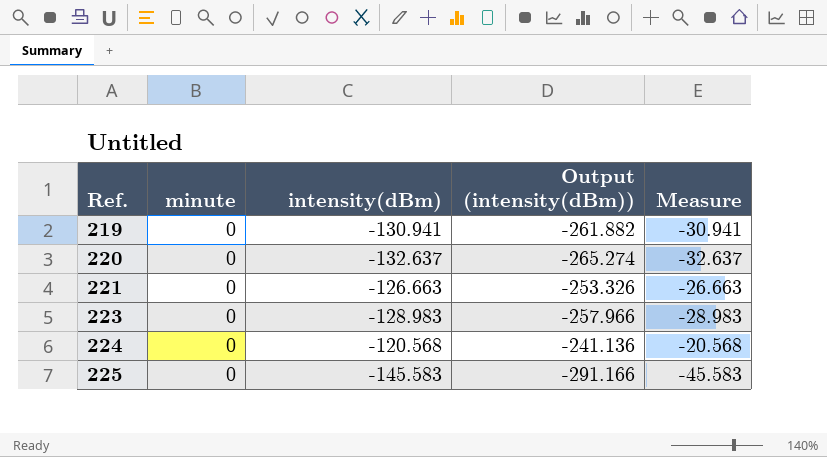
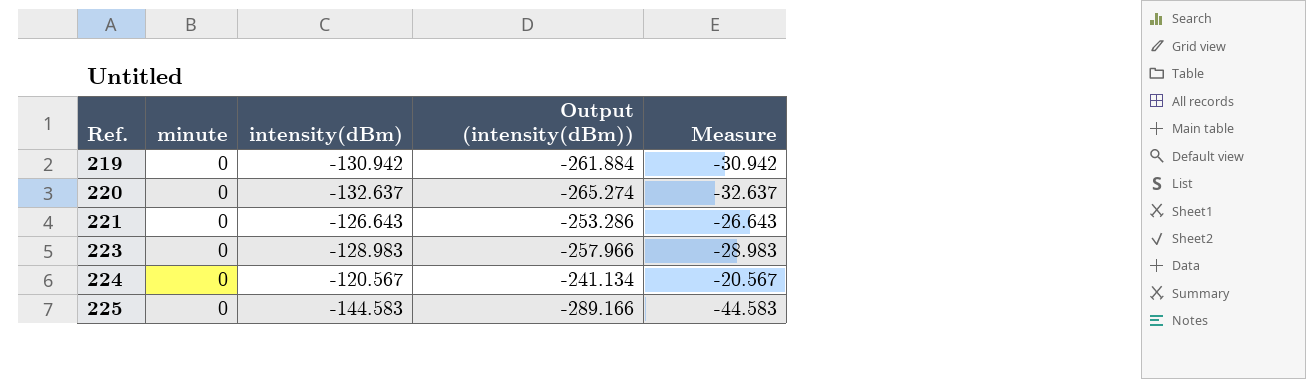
219 | intensity(dBm): -130.941 -> -130.942
219 | Output (intensity(dBm)): -261.882 -> -261.884
219 | Measure: -30.941 -> -30.942
221 | intensity(dBm): -126.663 -> -126.643
221 | Output (intensity(dBm)): -253.326 -> -253.286
221 | Measure: -26.663 -> -26.643
224 | intensity(dBm): -120.568 -> -120.567
224 | Output (intensity(dBm)): -241.136 -> -241.134
224 | Measure: -20.568 -> -20.567
225 | intensity(dBm): -145.583 -> -144.583
225 | Output (intensity(dBm)): -291.166 -> -289.166
225 | Measure: -45.583 -> -44.583

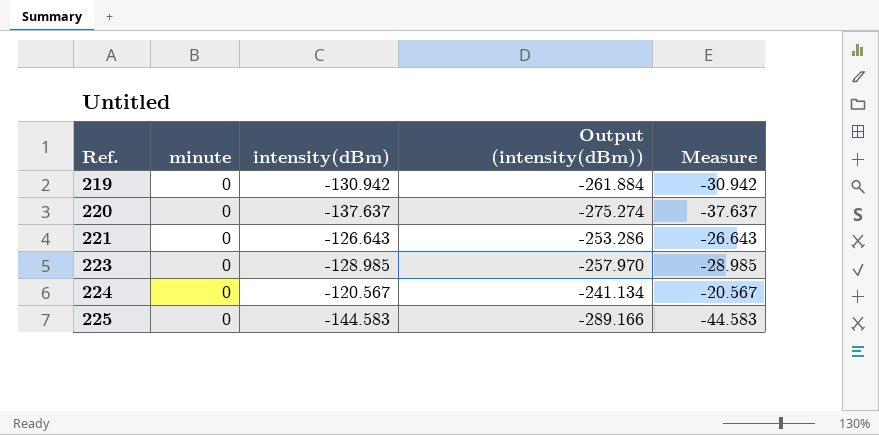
220 | intensity(dBm): -132.637 -> -137.637
220 | Output (intensity(dBm)): -265.274 -> -275.274
220 | Measure: -32.637 -> -37.637
223 | intensity(dBm): -128.983 -> -128.985
223 | Output (intensity(dBm)): -257.966 -> -257.970
223 | Measure: -28.983 -> -28.985

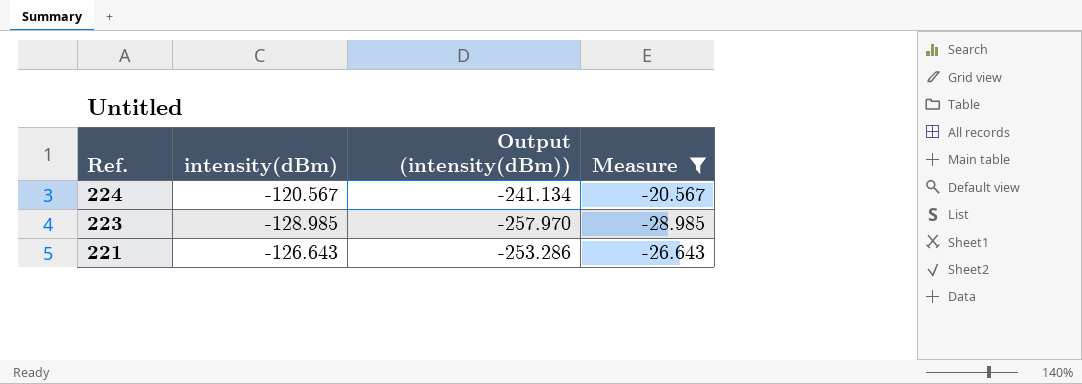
filter: none -> Measure >= -28.985
row order: Ref. ascending -> Ref. descending
column minute | position: 2 -> none

